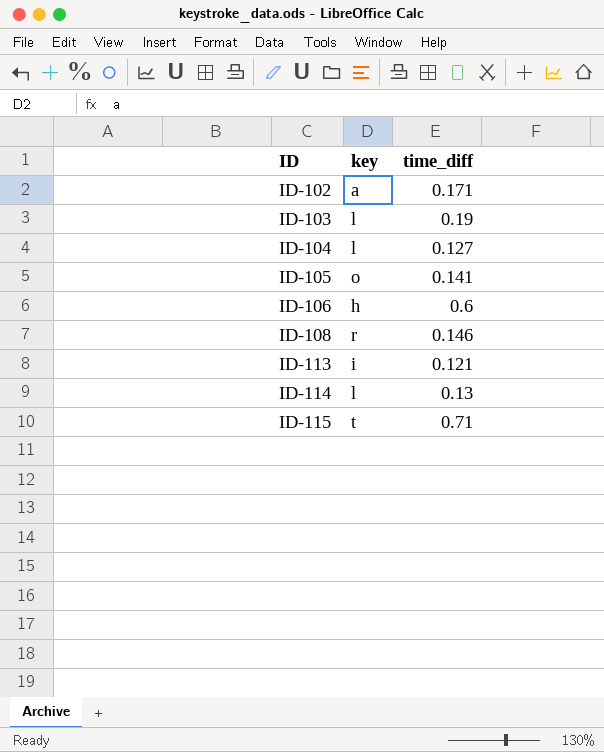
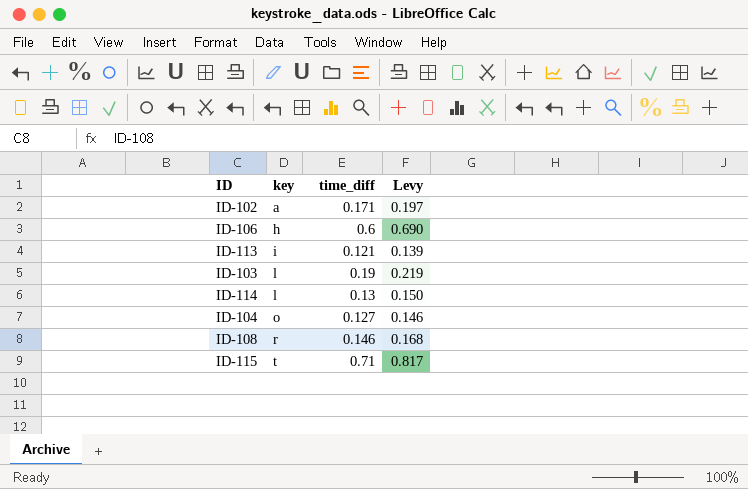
row order: ID ascending -> key ascending
column Levy | formula: none -> [time_diff] * 1.15
row ID-105: o | 0.141 -> none
ID-104 | key: l -> o

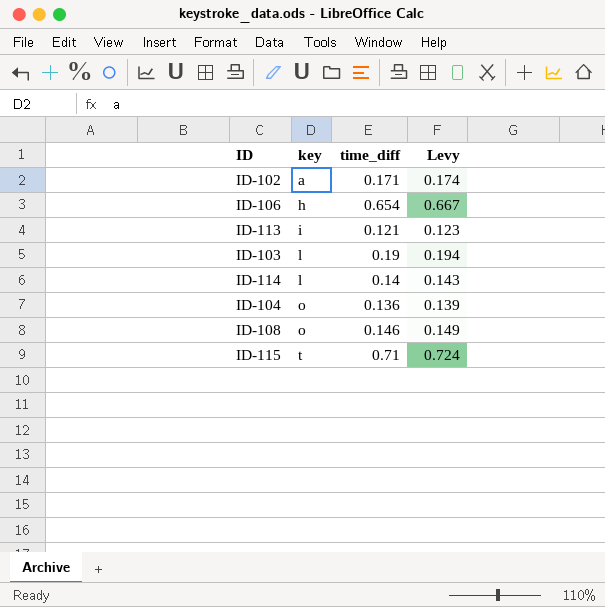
column Levy | formula: [time_diff] * 1.15 -> [time_diff] * 1.02
ID-106 | time_diff: 0.6 -> 0.654
ID-114 | time_diff: 0.13 -> 0.14
ID-104 | time_diff: 0.127 -> 0.136
ID-108 | key: r -> o

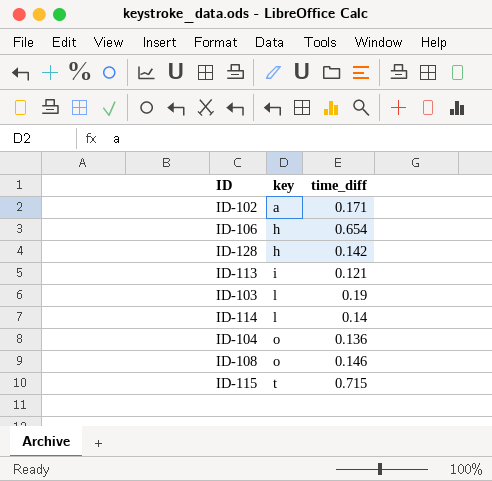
column Levy | formula: [time_diff] * 1.02 -> none
row ID-128: none -> h | 0.142
ID-115 | time_diff: 0.71 -> 0.715

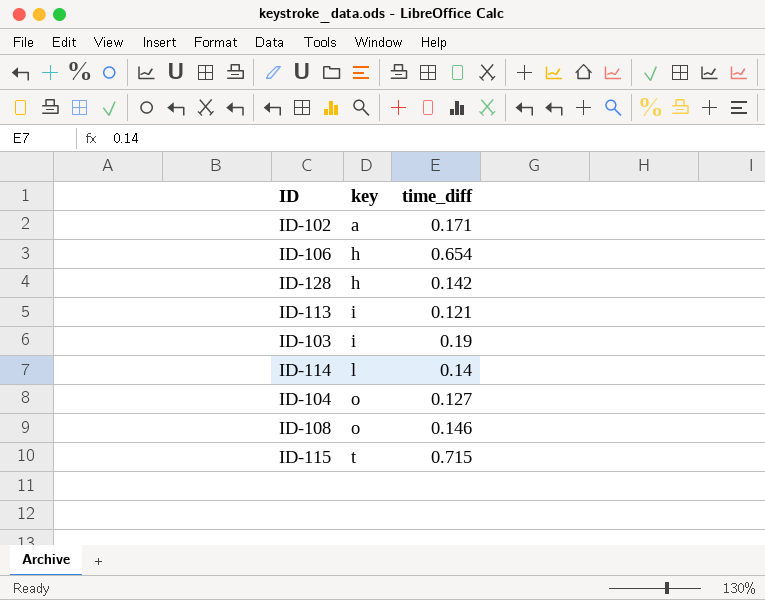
ID-103 | key: l -> i
ID-104 | time_diff: 0.136 -> 0.127

